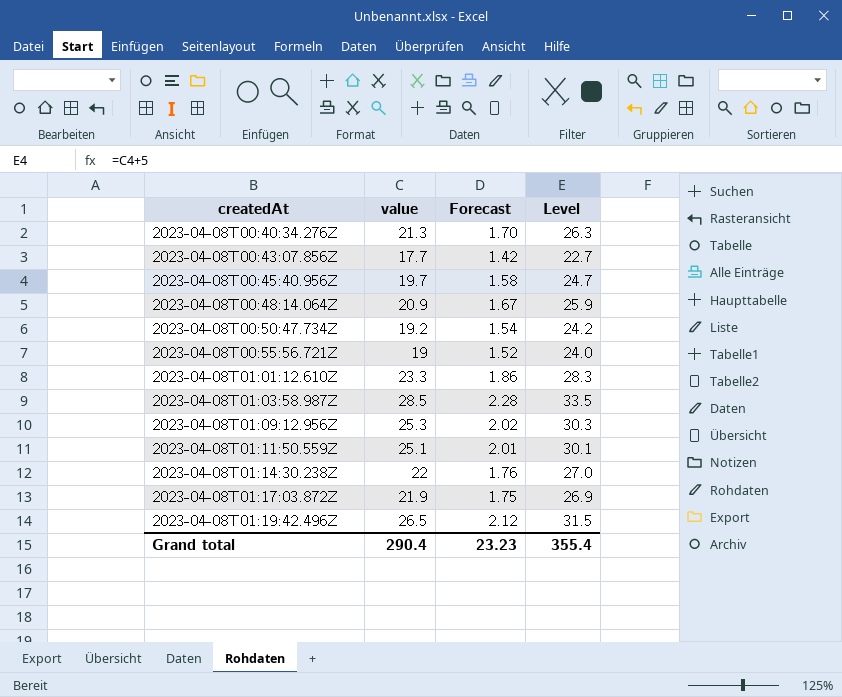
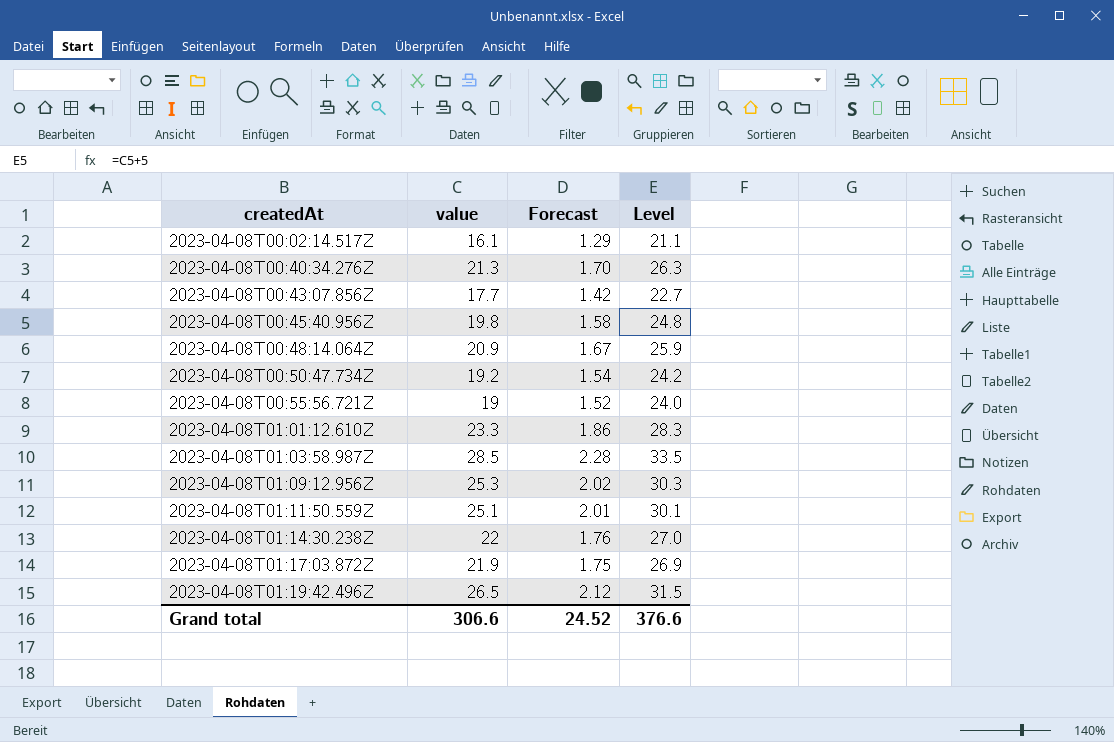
row 2023-04-08T00:02:14.517Z: none -> 16.1 | 1.29 | 21.1
2023-04-08T00:45:40.956Z | value: 19.7 -> 19.8
2023-04-08T00:45:40.956Z | Level: 24.7 -> 24.8
Grand total | value: 290.4 -> 306.6
Grand total | Forecast: 23.23 -> 24.52
Grand total | Level: 355.4 -> 376.6

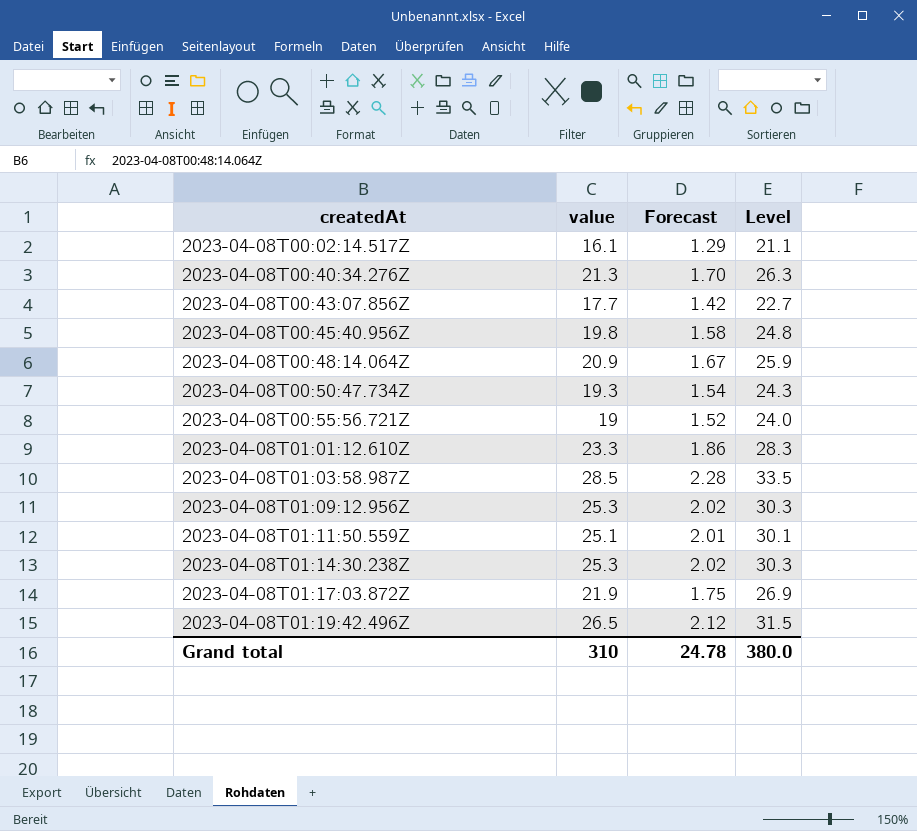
2023-04-08T00:50:47.734Z | value: 19.2 -> 19.3
2023-04-08T00:50:47.734Z | Level: 24.2 -> 24.3
2023-04-08T01:14:30.238Z | value: 22 -> 25.3
2023-04-08T01:14:30.238Z | Forecast: 1.76 -> 2.02
2023-04-08T01:14:30.238Z | Level: 27.0 -> 30.3
Grand total | value: 306.6 -> 310
Grand total | Forecast: 24.52 -> 24.78
Grand total | Level: 376.6 -> 380.0

